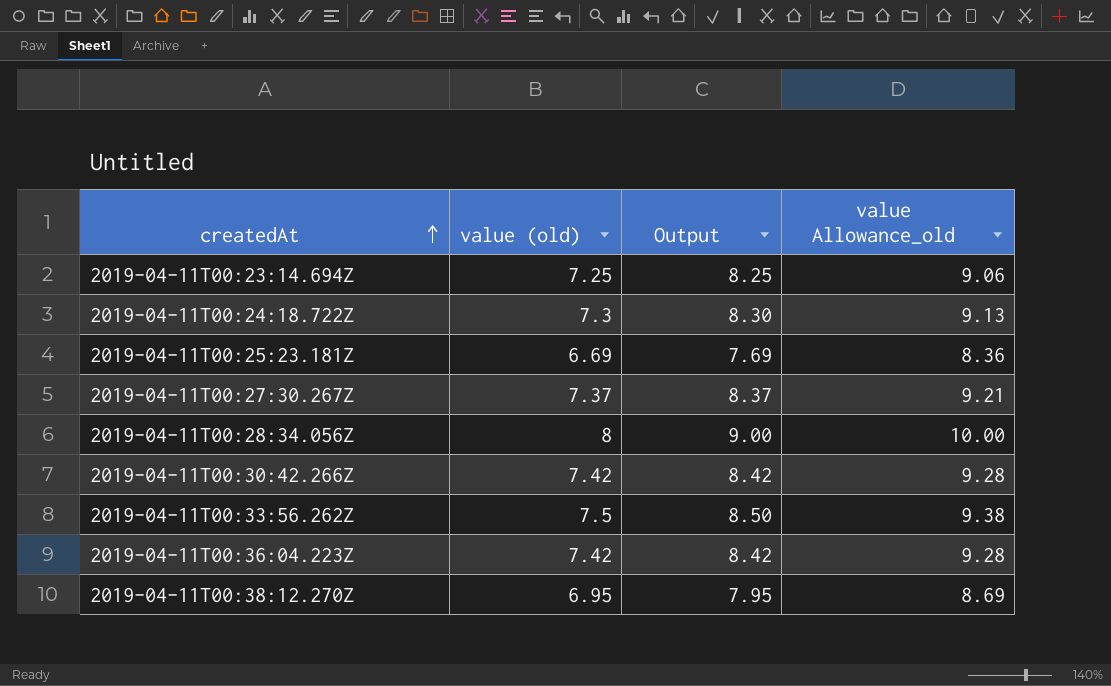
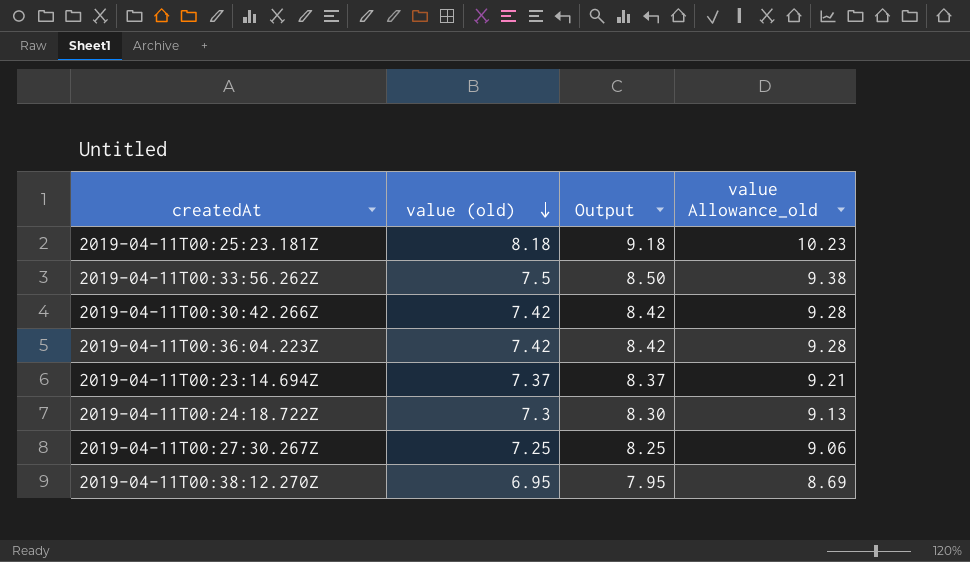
row order: createdAt ascending -> value (old) descending
row 2019-04-11T00:28:34.056Z: 8 | 9.00 | 10.00 -> none
2019-04-11T00:25:23.181Z | value (old): 6.69 -> 8.18
2019-04-11T00:25:23.181Z | Output: 7.69 -> 9.18
2019-04-11T00:25:23.181Z | value Allowance_old: 8.36 -> 10.23
2019-04-11T00:23:14.694Z | value (old): 7.25 -> 7.37
2019-04-11T00:23:14.694Z | Output: 8.25 -> 8.37
2019-04-11T00:23:14.694Z | value Allowance_old: 9.06 -> 9.21
2019-04-11T00:27:30.267Z | value (old): 7.37 -> 7.25
2019-04-11T00:27:30.267Z | Output: 8.37 -> 8.25
2019-04-11T00:27:30.267Z | value Allowance_old: 9.21 -> 9.06

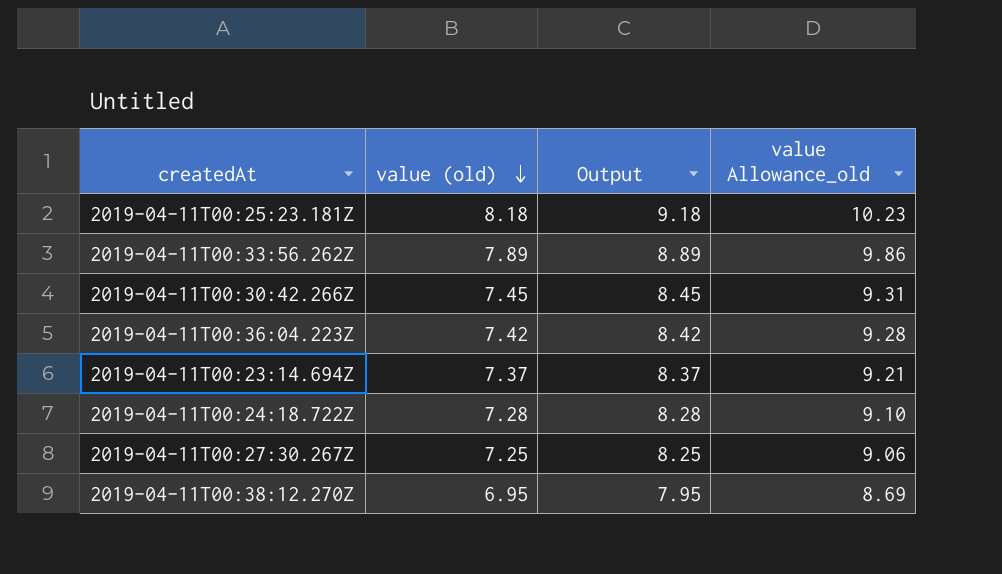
2019-04-11T00:33:56.262Z | value (old): 7.5 -> 7.89
2019-04-11T00:33:56.262Z | Output: 8.50 -> 8.89
2019-04-11T00:33:56.262Z | value Allowance_old: 9.38 -> 9.86
2019-04-11T00:30:42.266Z | value (old): 7.42 -> 7.45
2019-04-11T00:30:42.266Z | Output: 8.42 -> 8.45
2019-04-11T00:30:42.266Z | value Allowance_old: 9.28 -> 9.31
2019-04-11T00:24:18.722Z | value (old): 7.3 -> 7.28
2019-04-11T00:24:18.722Z | Output: 8.30 -> 8.28
2019-04-11T00:24:18.722Z | value Allowance_old: 9.13 -> 9.10

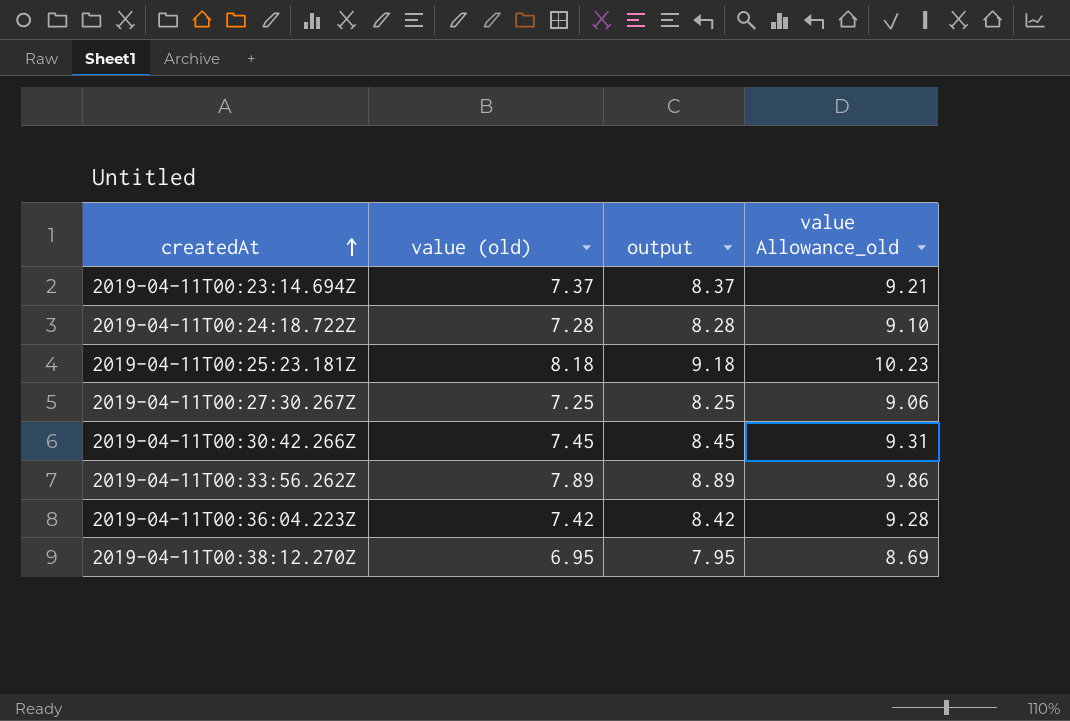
row order: value (old) descending -> createdAt ascending
column name: Output -> output

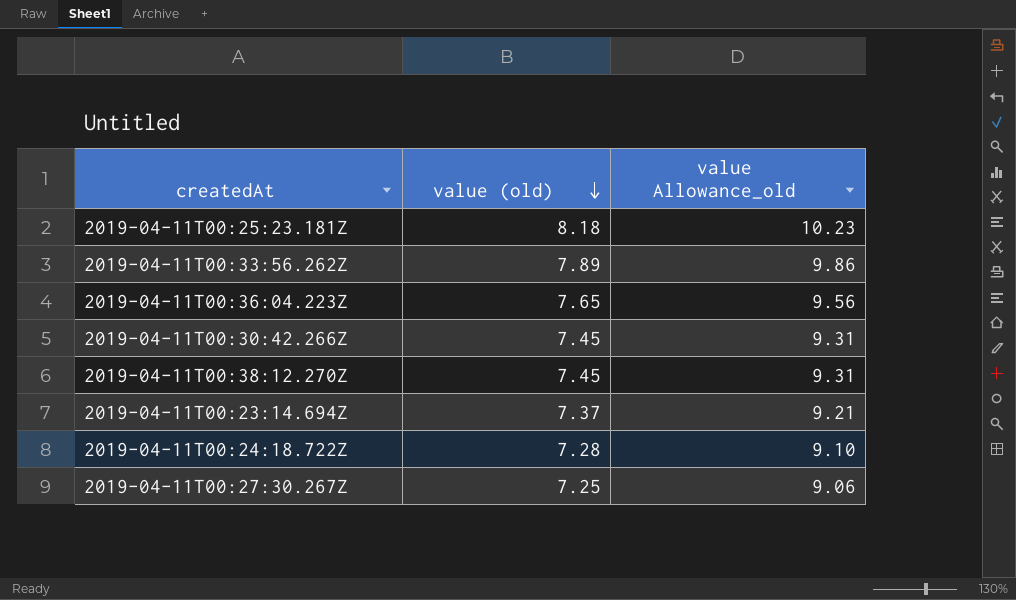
row order: createdAt ascending -> value (old) descending
column output | formula: [value (old)] + 1 -> none
2019-04-11T00:36:04.223Z | value (old): 7.42 -> 7.65
2019-04-11T00:36:04.223Z | value Allowance_old: 9.28 -> 9.56
2019-04-11T00:38:12.270Z | value (old): 6.95 -> 7.45
2019-04-11T00:38:12.270Z | value Allowance_old: 8.69 -> 9.31

